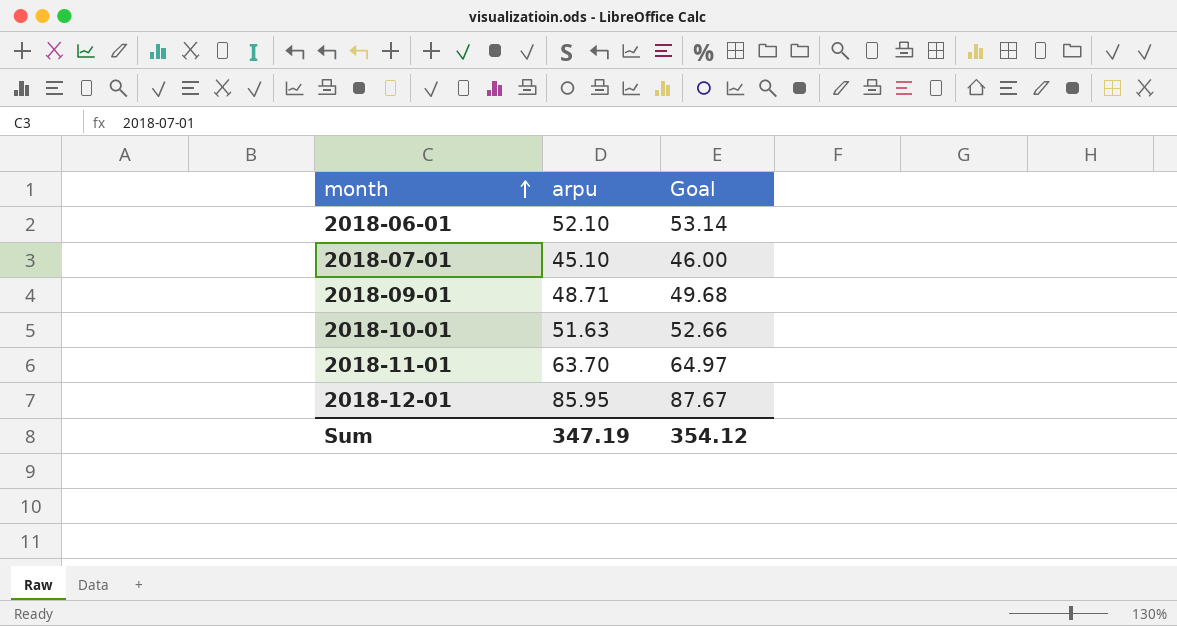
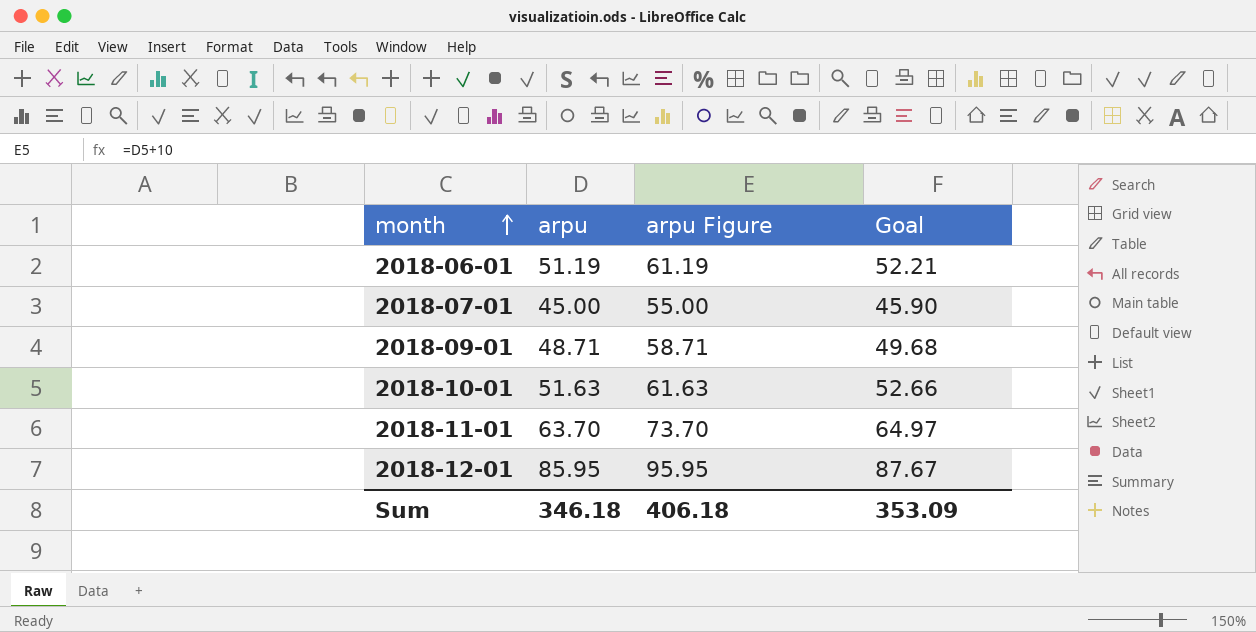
column arpu Figure | formula: none -> [arpu] + 10
2018-06-01 | arpu: 52.10 -> 51.19
2018-06-01 | Goal: 53.14 -> 52.21
2018-07-01 | arpu: 45.10 -> 45.00
2018-07-01 | Goal: 46.00 -> 45.90
Sum | arpu: 347.19 -> 346.18
Sum | Goal: 354.12 -> 353.09

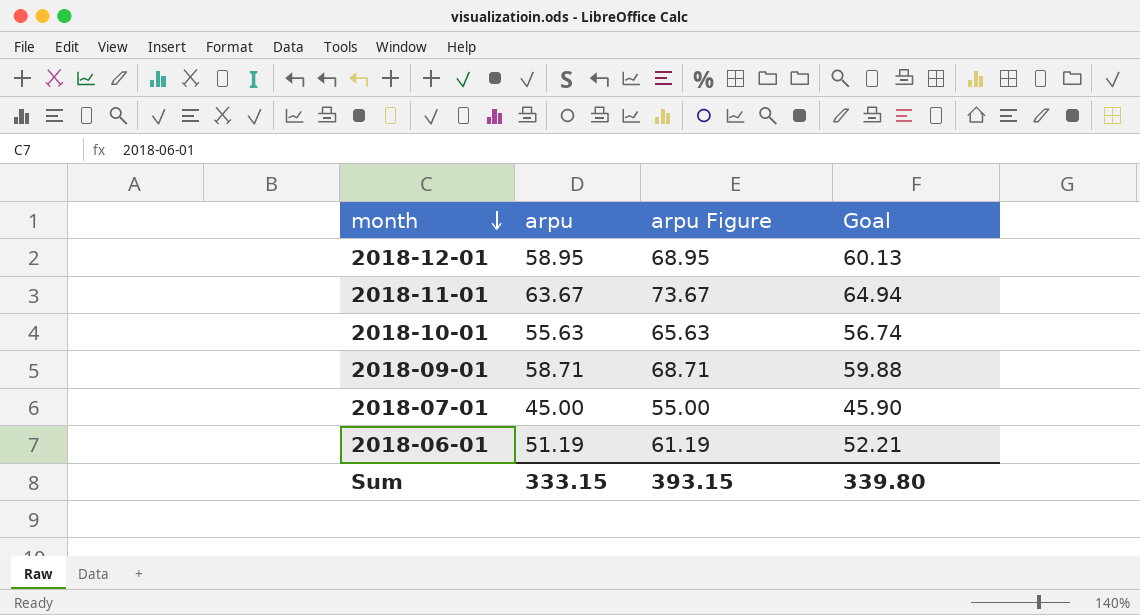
row order: month ascending -> month descending
2018-12-01 | arpu: 85.95 -> 58.95
2018-12-01 | arpu Figure: 95.95 -> 68.95
2018-12-01 | Goal: 87.67 -> 60.13
2018-11-01 | arpu: 63.70 -> 63.67
2018-11-01 | arpu Figure: 73.70 -> 73.67
2018-11-01 | Goal: 64.97 -> 64.94
2018-10-01 | arpu: 51.63 -> 55.63
2018-10-01 | arpu Figure: 61.63 -> 65.63
2018-10-01 | Goal: 52.66 -> 56.74
2018-09-01 | arpu: 48.71 -> 58.71
2018-09-01 | arpu Figure: 58.71 -> 68.71
2018-09-01 | Goal: 49.68 -> 59.88
Sum | arpu: 346.18 -> 333.15
Sum | arpu Figure: 406.18 -> 393.15
Sum | Goal: 353.09 -> 339.80

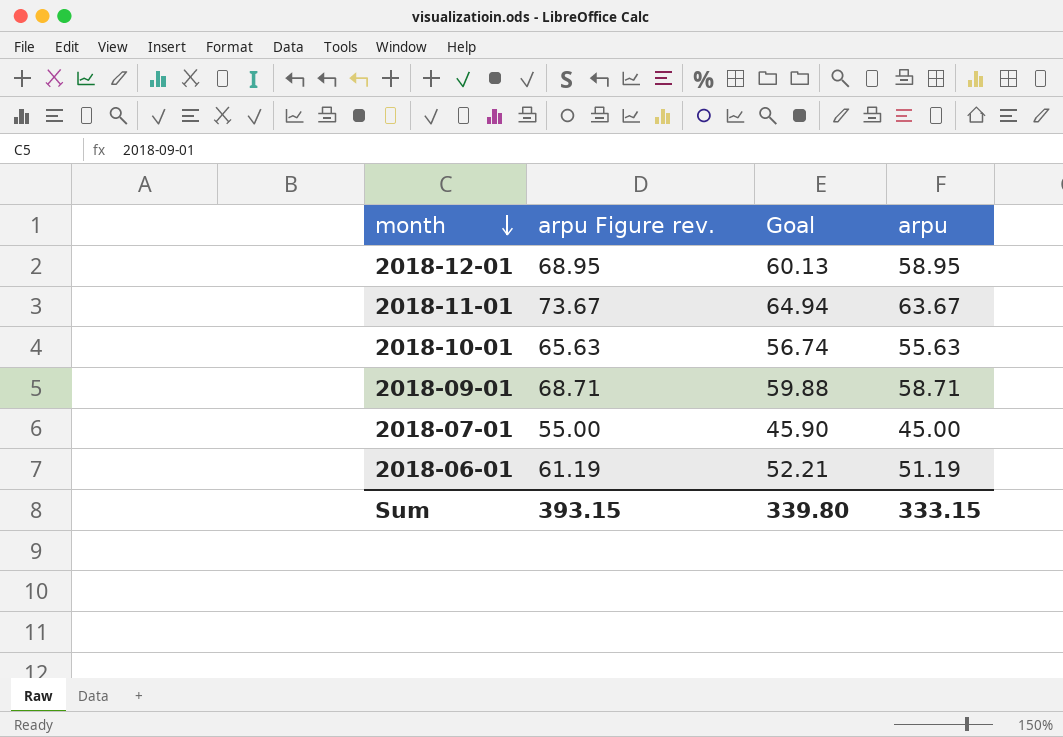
column name: arpu Figure -> arpu Figure rev.
column arpu | position: 2 -> 4

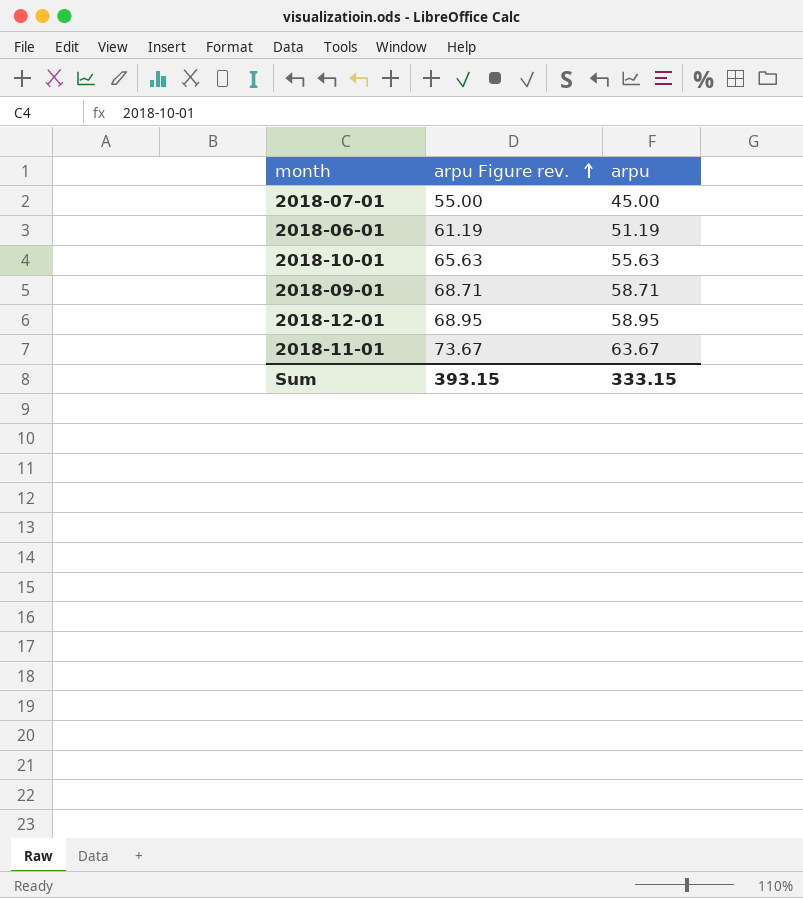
row order: month descending -> arpu Figure rev. ascending
column Goal | formula: [arpu] * 1.02 -> none

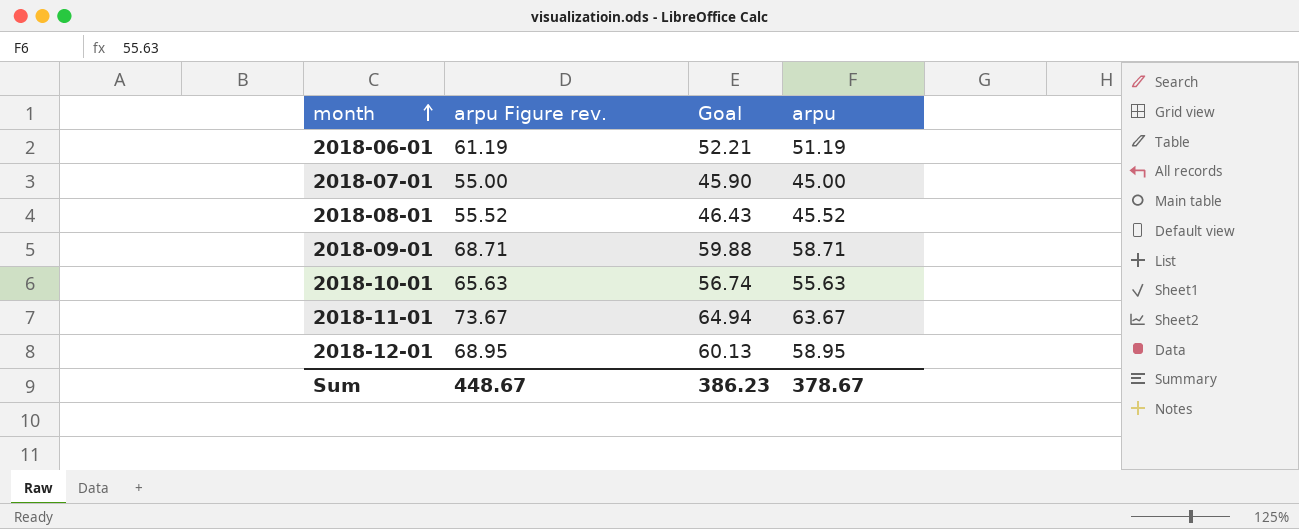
row order: arpu Figure rev. ascending -> month ascending
column Goal | formula: none -> [arpu] * 1.02
row 2018-08-01: none -> 55.52 | 46.43 | 45.52
Sum | arpu Figure rev.: 393.15 -> 448.67
Sum | arpu: 333.15 -> 378.67

